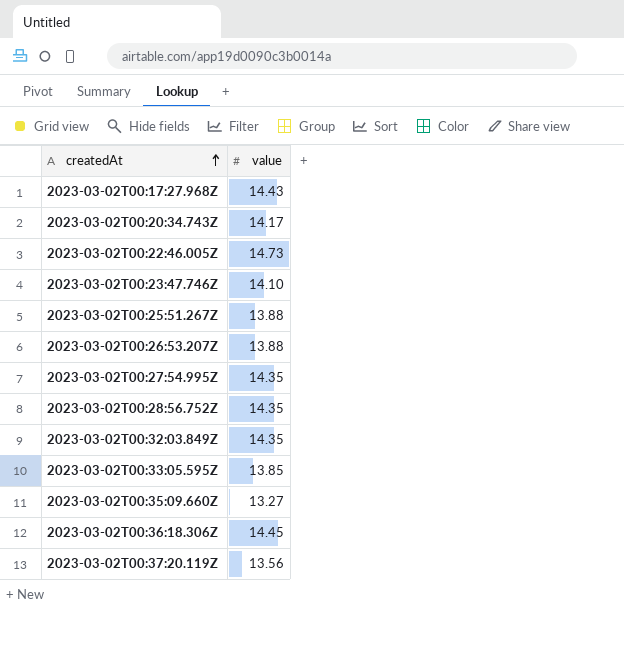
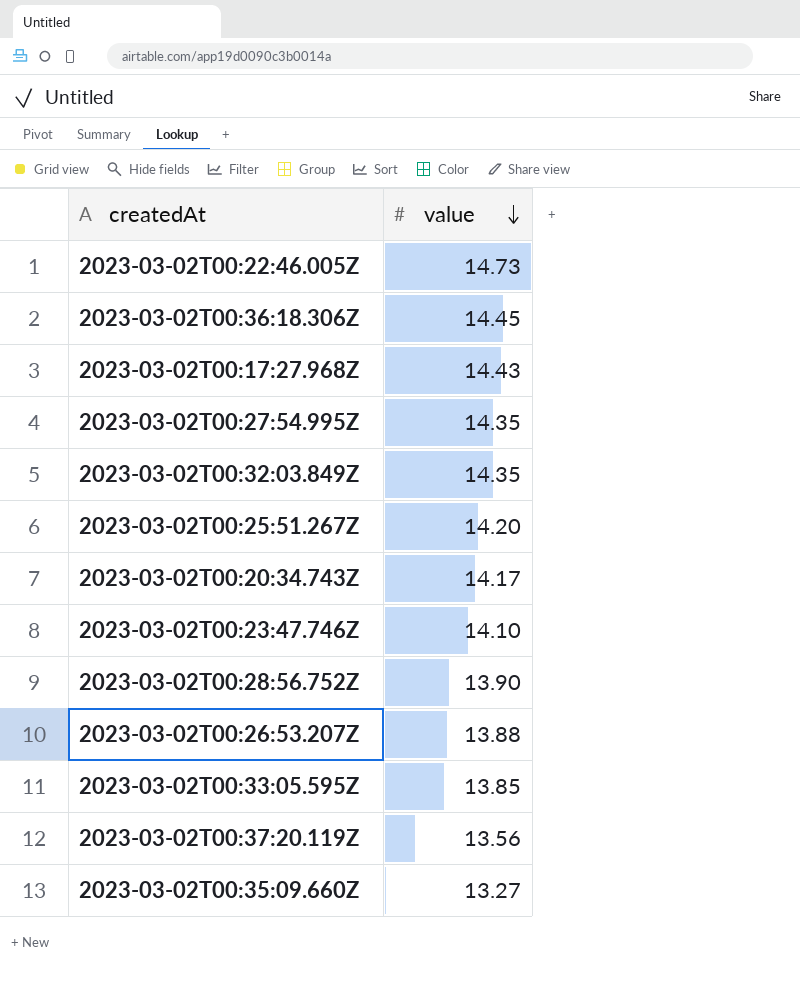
row order: createdAt ascending -> value descending
2023-03-02T00:25:51.267Z | value: 13.88 -> 14.20
2023-03-02T00:28:56.752Z | value: 14.35 -> 13.90

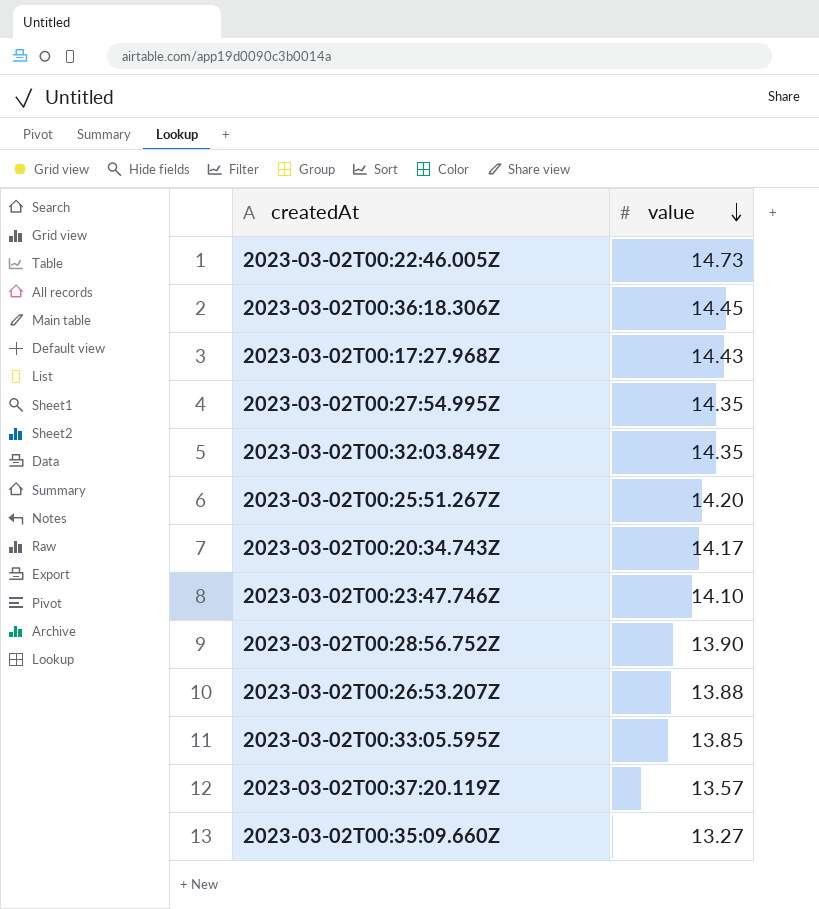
2023-03-02T00:37:20.119Z | value: 13.56 -> 13.57

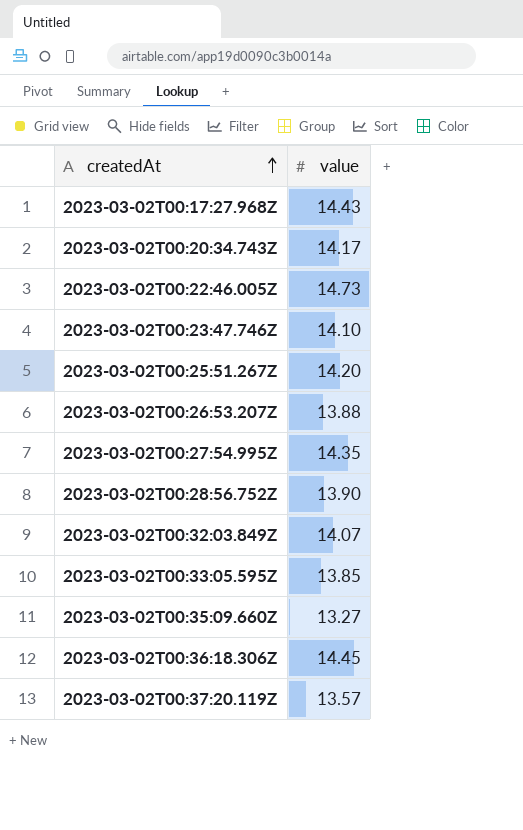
row order: value descending -> createdAt ascending
2023-03-02T00:32:03.849Z | value: 14.35 -> 14.07

